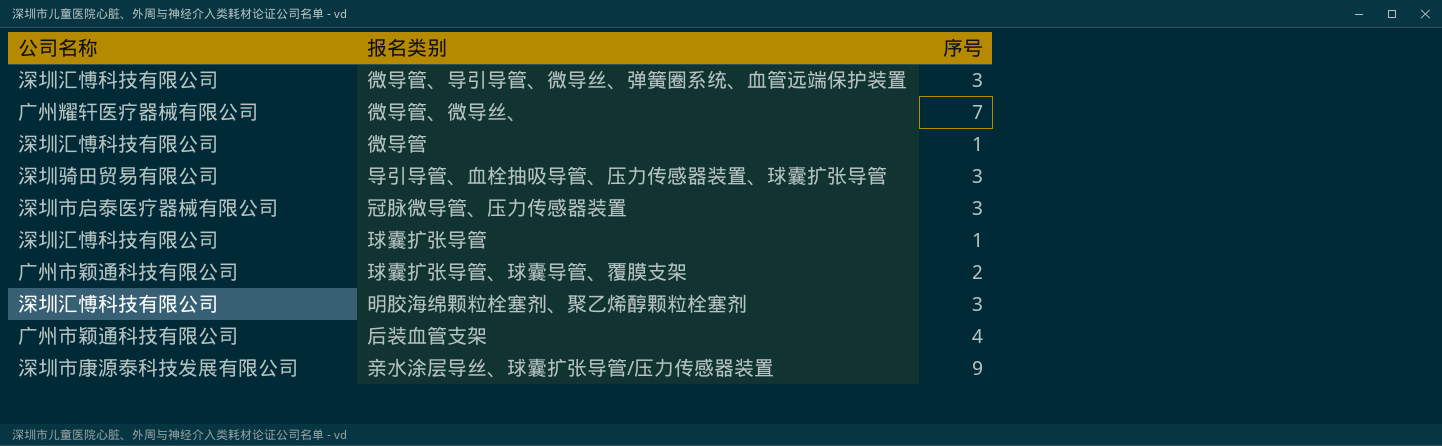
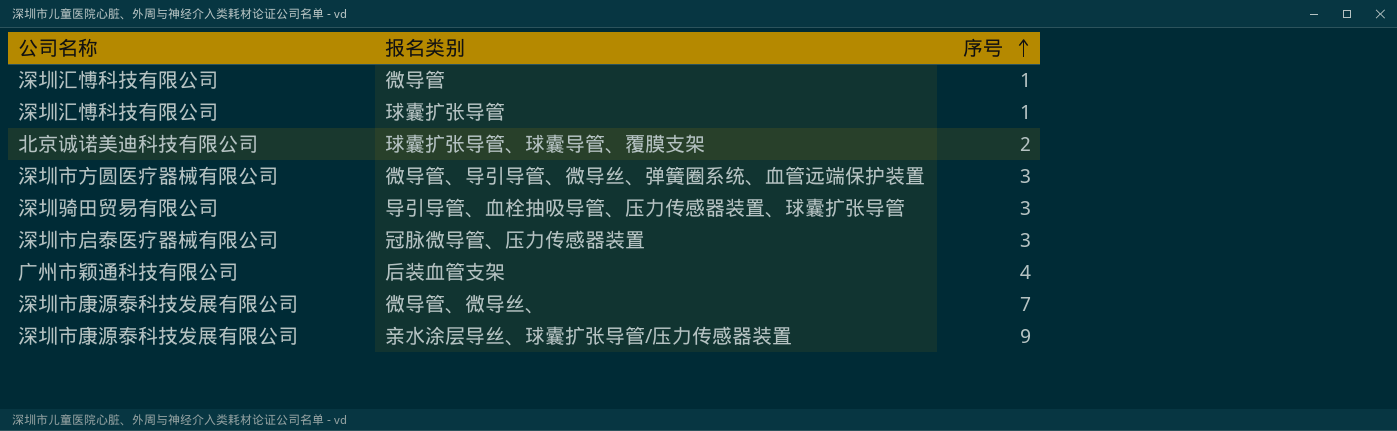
row order: none -> 序号 ascending
row 明胶海绵颗粒栓塞剂、聚乙烯醇颗粒栓塞剂: 深圳汇愽科技有限公司 | 3 -> none
球囊扩张导管、球囊导管、覆膜支架 | 公司名称: 广州市颖通科技有限公司 -> 北京诚诺美迪科技有限公司
微导管、导引导管、微导丝、弹簧圈系统、血管远端保护装置 | 公司名称: 深圳汇愽科技有限公司 -> 深圳市方圆医疗器械有限公司
微导管、微导丝、 | 公司名称: 广州耀轩医疗器械有限公司 -> 深圳市康源泰科技发展有限公司

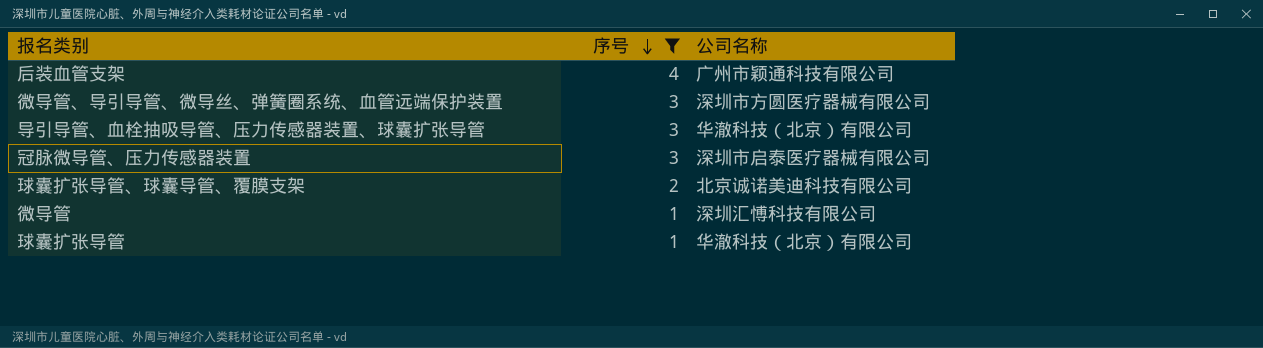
filter: none -> 序号 <= 4
row order: 序号 ascending -> 序号 descending
column 公司名称 | position: 1 -> 3
导引导管、血栓抽吸导管、压力传感器装置、球囊扩张导管 | 公司名称: 深圳骑田贸易有限公司 -> 华澈科技（北京）有限公司
球囊扩张导管 | 公司名称: 深圳汇愽科技有限公司 -> 华澈科技（北京）有限公司

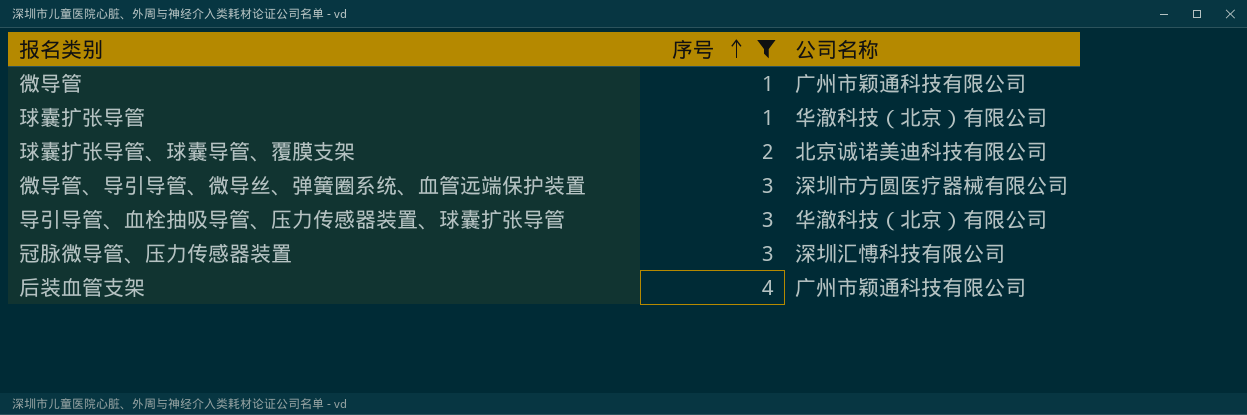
row order: 序号 descending -> 序号 ascending
微导管 | 公司名称: 深圳汇愽科技有限公司 -> 广州市颖通科技有限公司
冠脉微导管、压力传感器装置 | 公司名称: 深圳市启泰医疗器械有限公司 -> 深圳汇愽科技有限公司

